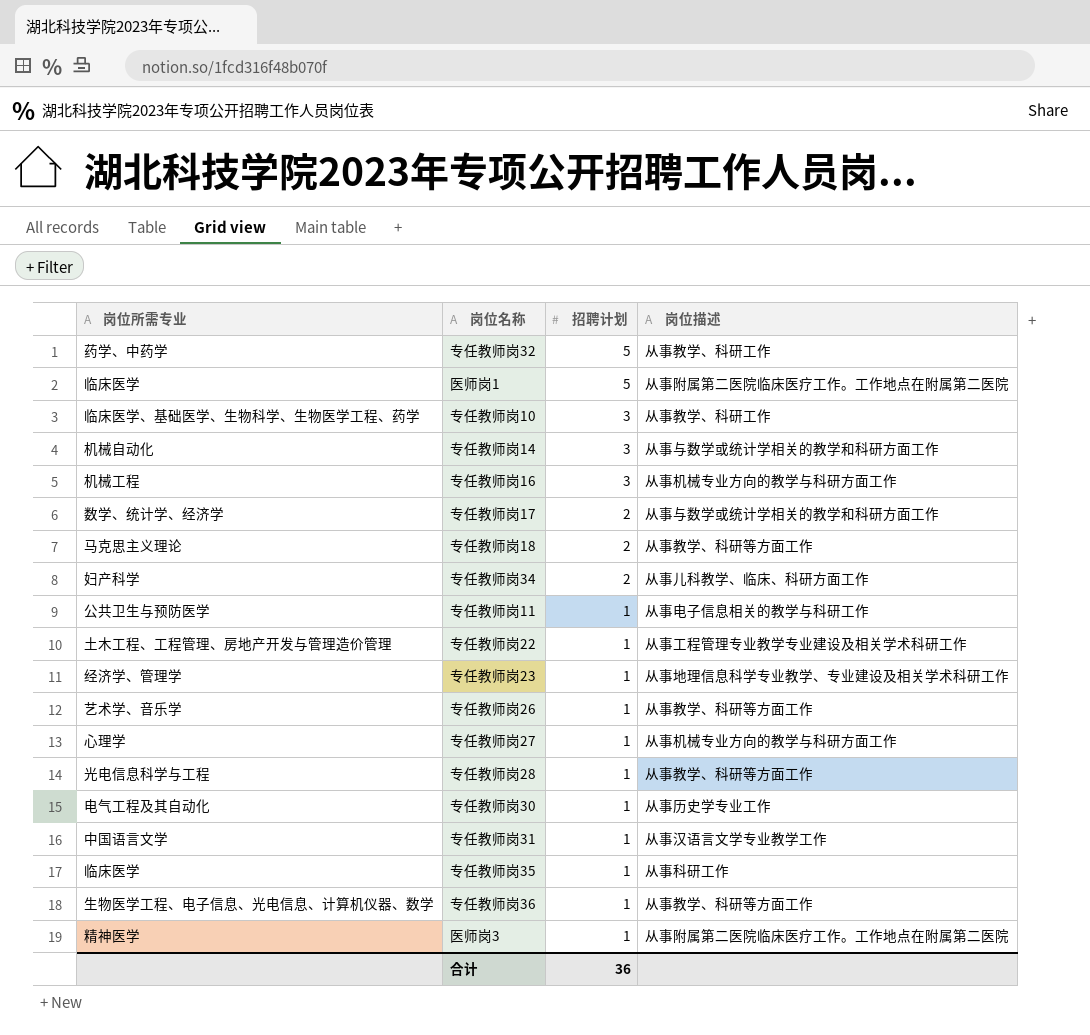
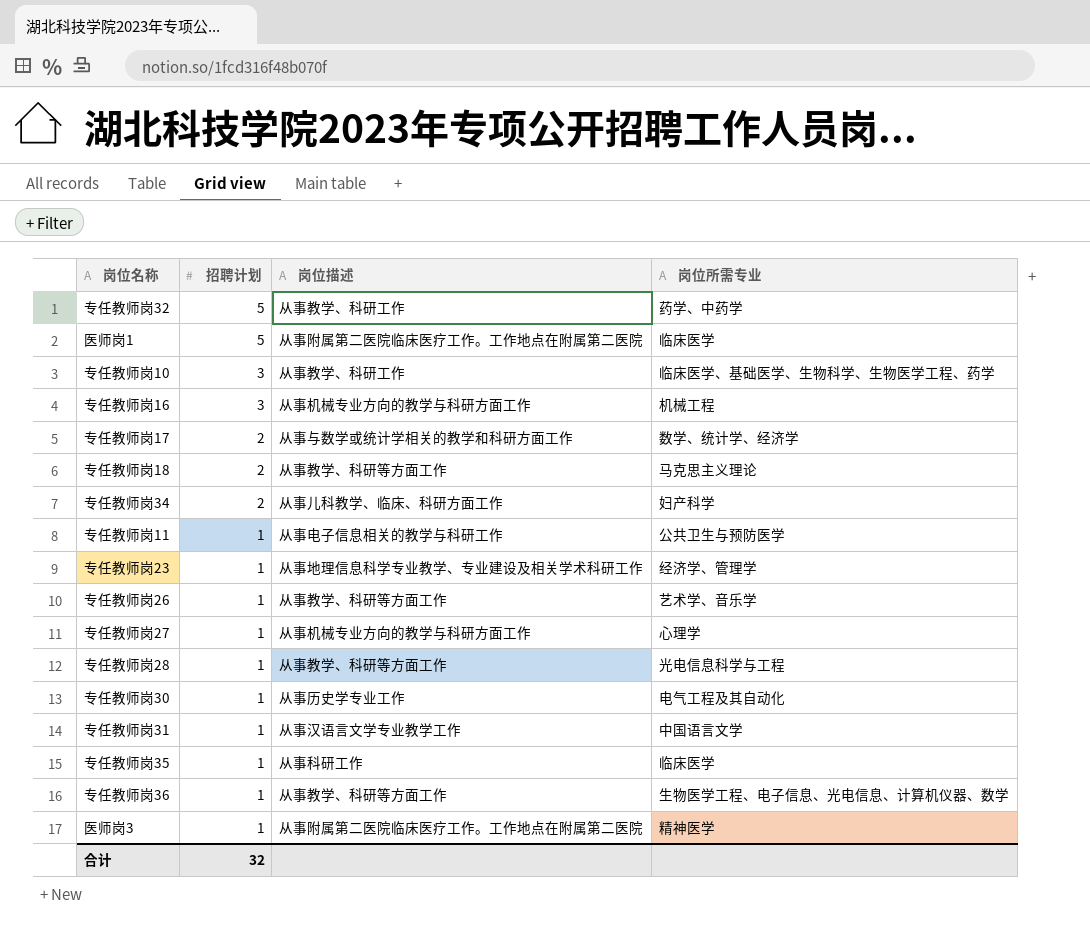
column 岗位所需专业 | position: 1 -> 4
row 专任教师岗14: 机械自动化 | 3 | 从事与数学或统计学相关的教学和科研方面工作 -> none
row 专任教师岗22: 土木工程、工程管理、房地产开发与管理造价管理 | 1 | 从事工程管理专业教学专业建设及相关学术科研工作 -> none
合计 | 招聘计划: 36 -> 32

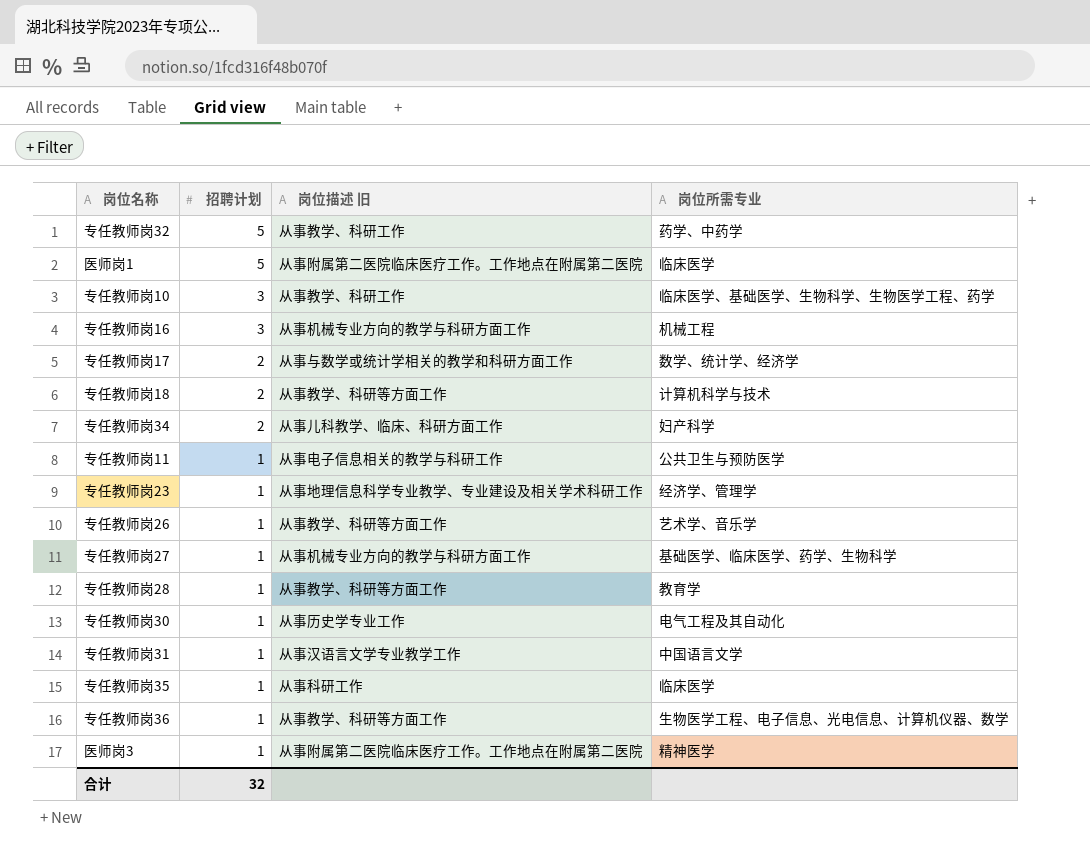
column name: 岗位描述 -> 岗位描述 旧
专任教师岗18 | 岗位所需专业: 马克思主义理论 -> 计算机科学与技术
专任教师岗27 | 岗位所需专业: 心理学 -> 基础医学、临床医学、药学、生物科学
专任教师岗28 | 岗位所需专业: 光电信息科学与工程 -> 教育学

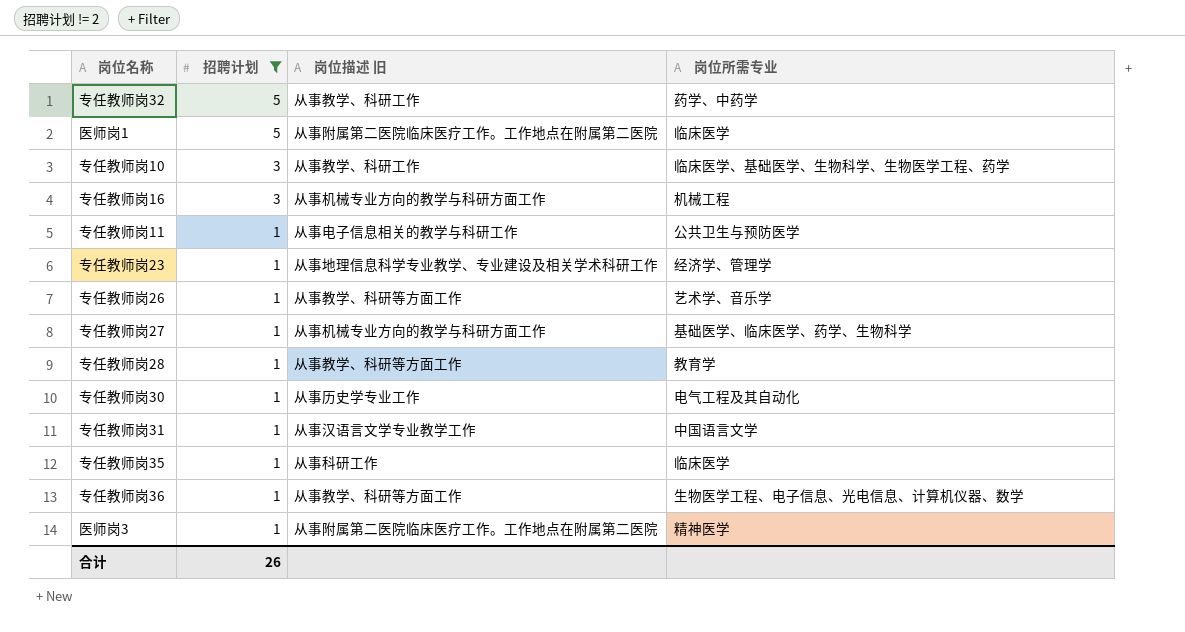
filter: none -> 招聘计划 != 2
合计 | 招聘计划: 32 -> 26

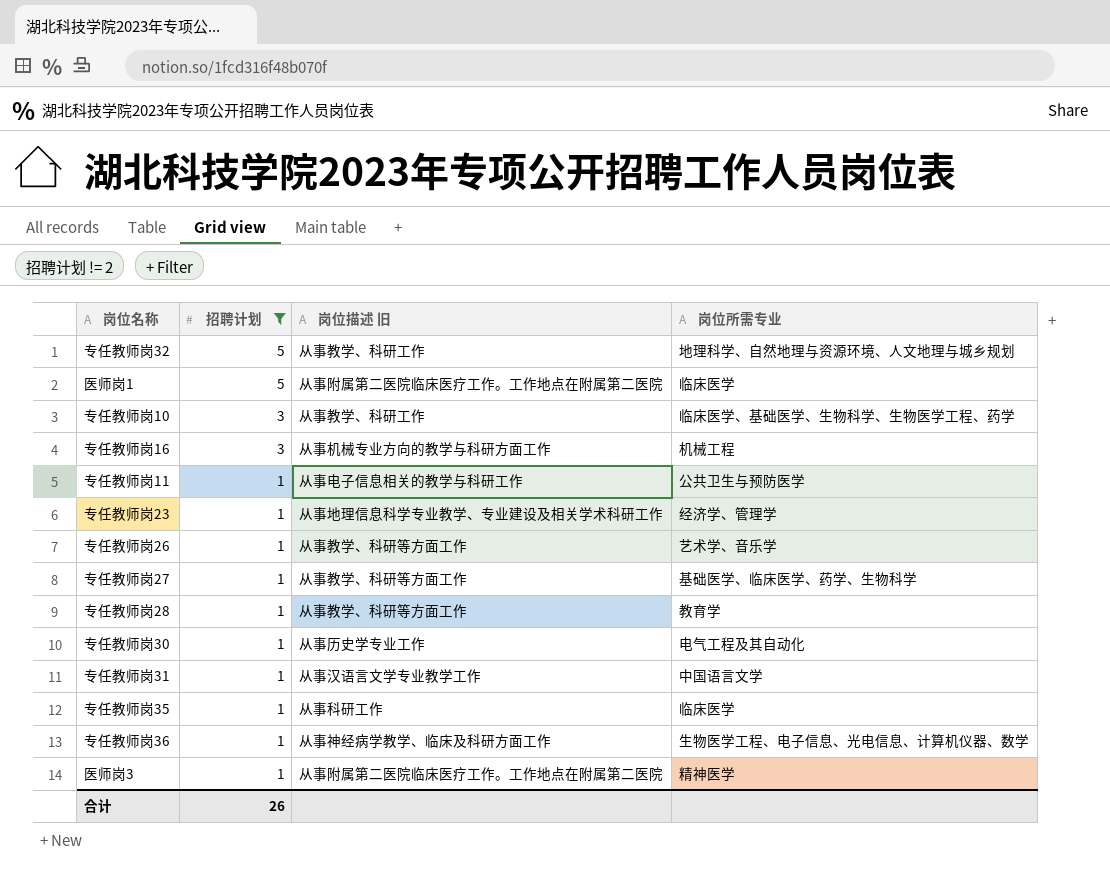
专任教师岗32 | 岗位所需专业: 药学、中药学 -> 地理科学、自然地理与资源环境、人文地理与城乡规划
专任教师岗27 | 岗位描述 旧: 从事机械专业方向的教学与科研方面工作 -> 从事教学、科研等方面工作
专任教师岗36 | 岗位描述 旧: 从事教学、科研等方面工作 -> 从事神经病学教学、临床及科研方面工作

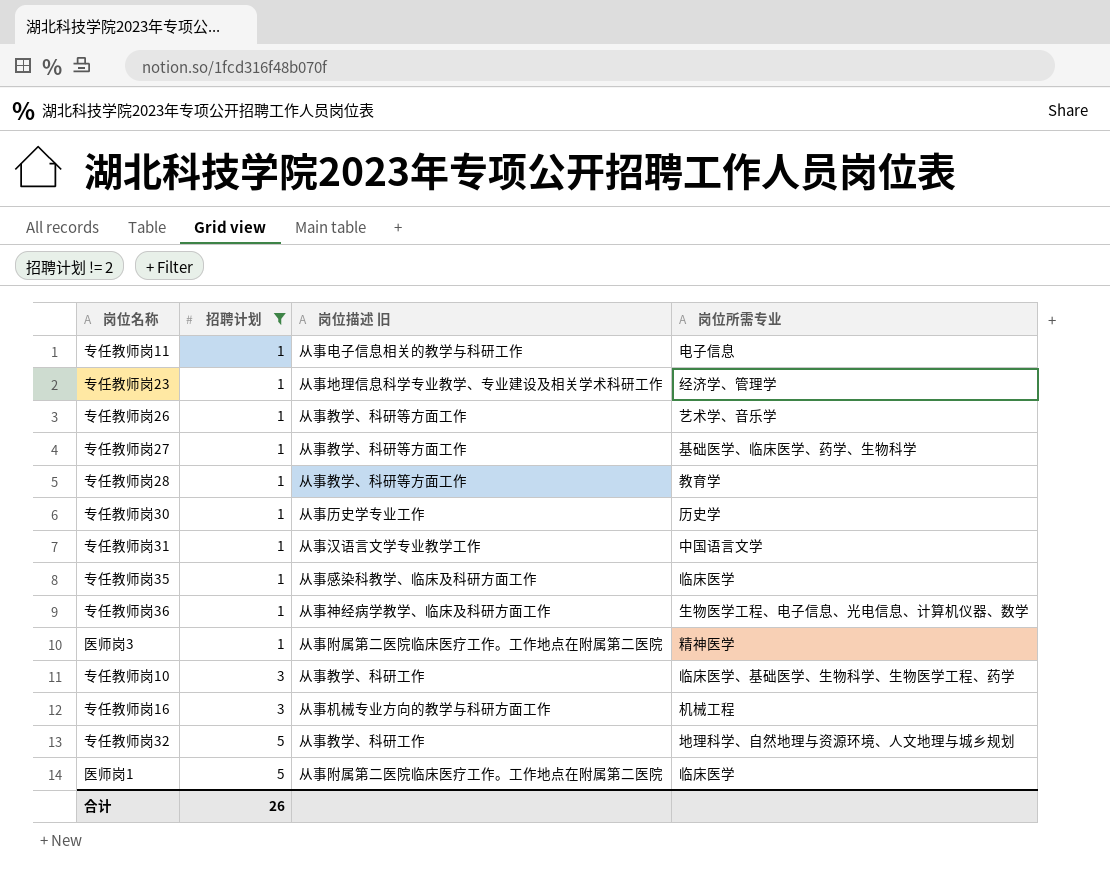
row order: 招聘计划 descending -> 招聘计划 ascending
专任教师岗11 | 岗位所需专业: 公共卫生与预防医学 -> 电子信息
专任教师岗30 | 岗位所需专业: 电气工程及其自动化 -> 历史学
专任教师岗35 | 岗位描述 旧: 从事科研工作 -> 从事感染科教学、临床及科研方面工作

